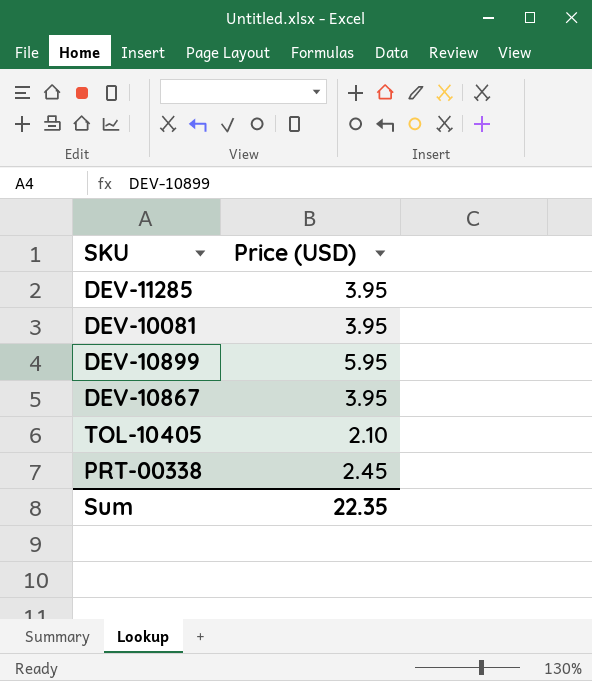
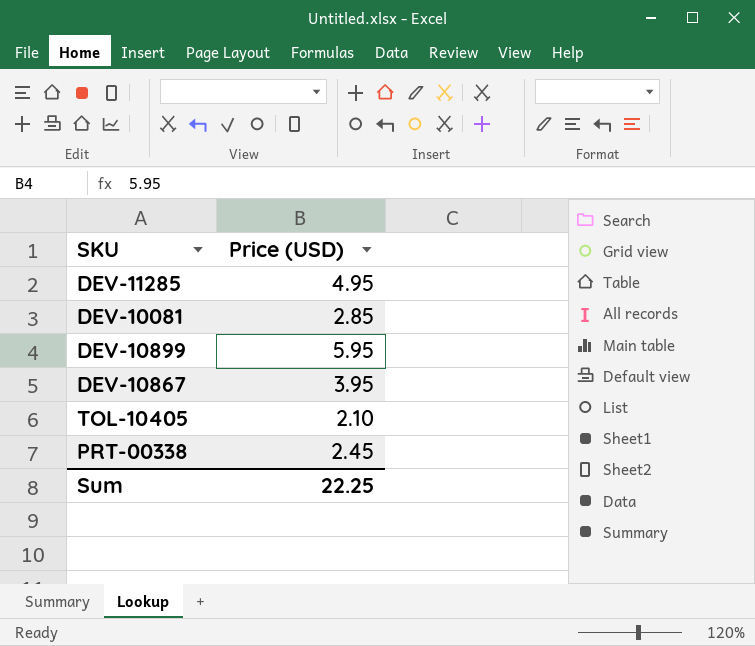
DEV-11285 | Price (USD): 3.95 -> 4.95
DEV-10081 | Price (USD): 3.95 -> 2.85
Sum | Price (USD): 22.35 -> 22.25

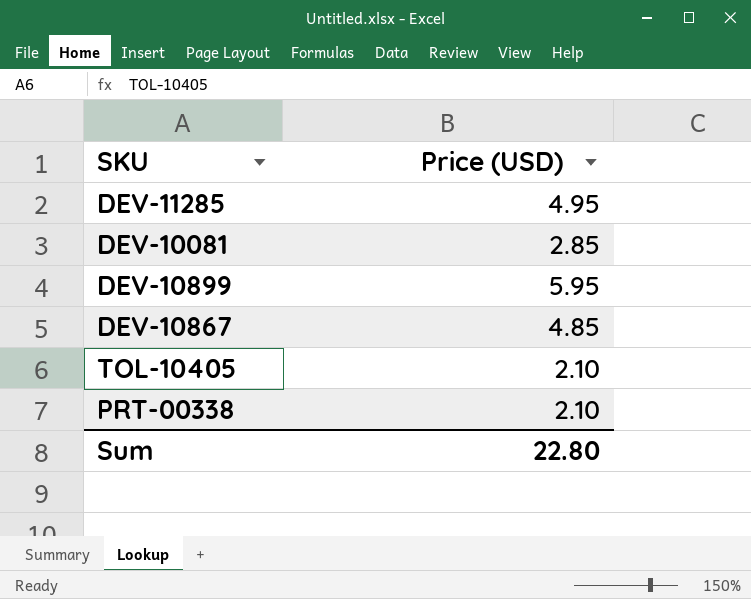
DEV-10867 | Price (USD): 3.95 -> 4.85
PRT-00338 | Price (USD): 2.45 -> 2.10
Sum | Price (USD): 22.25 -> 22.80

